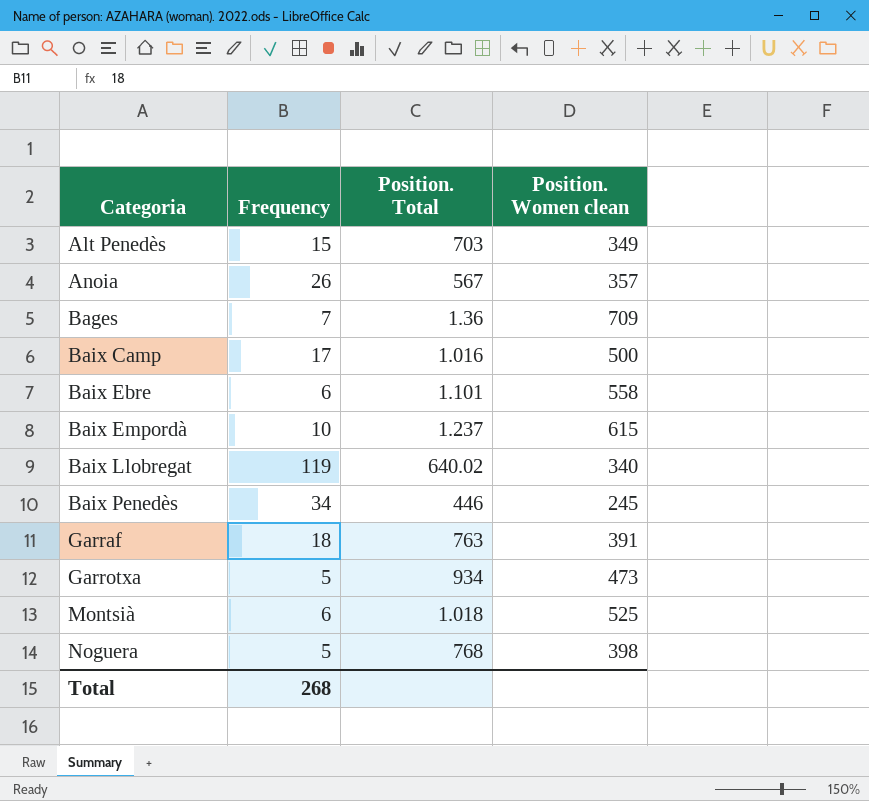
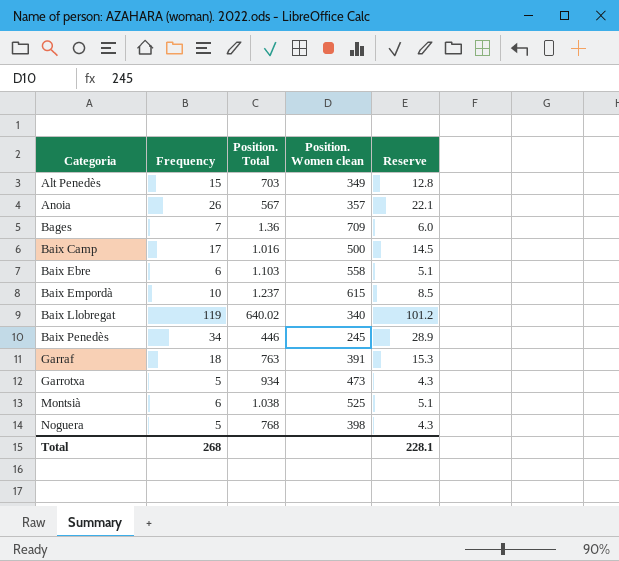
column Reserve | formula: none -> [Frequency] * 0.85
Baix Ebre | Position. Total: 1.101 -> 1.103
Montsià | Position. Total: 1.018 -> 1.038

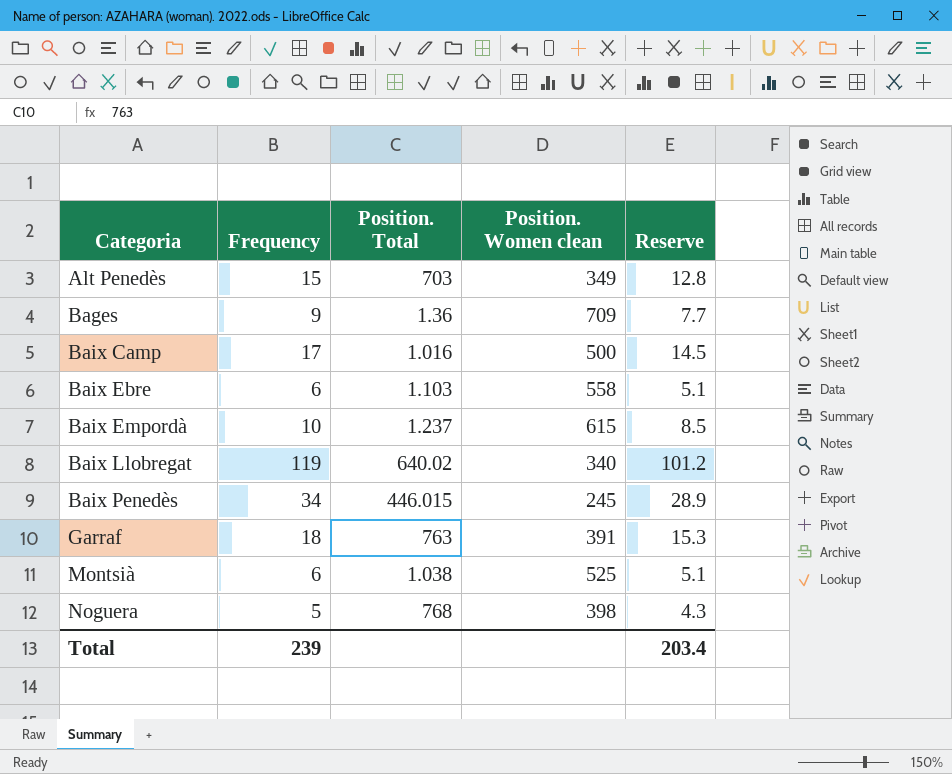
row Anoia: 26 | 567 | 357 | 22.1 -> none
row Garrotxa: 5 | 934 | 473 | 4.3 -> none
Bages | Frequency: 7 -> 9
Bages | Reserve: 6.0 -> 7.7
Baix Penedès | Position. Total: 446 -> 446.015
Total | Frequency: 268 -> 239
Total | Reserve: 228.1 -> 203.4

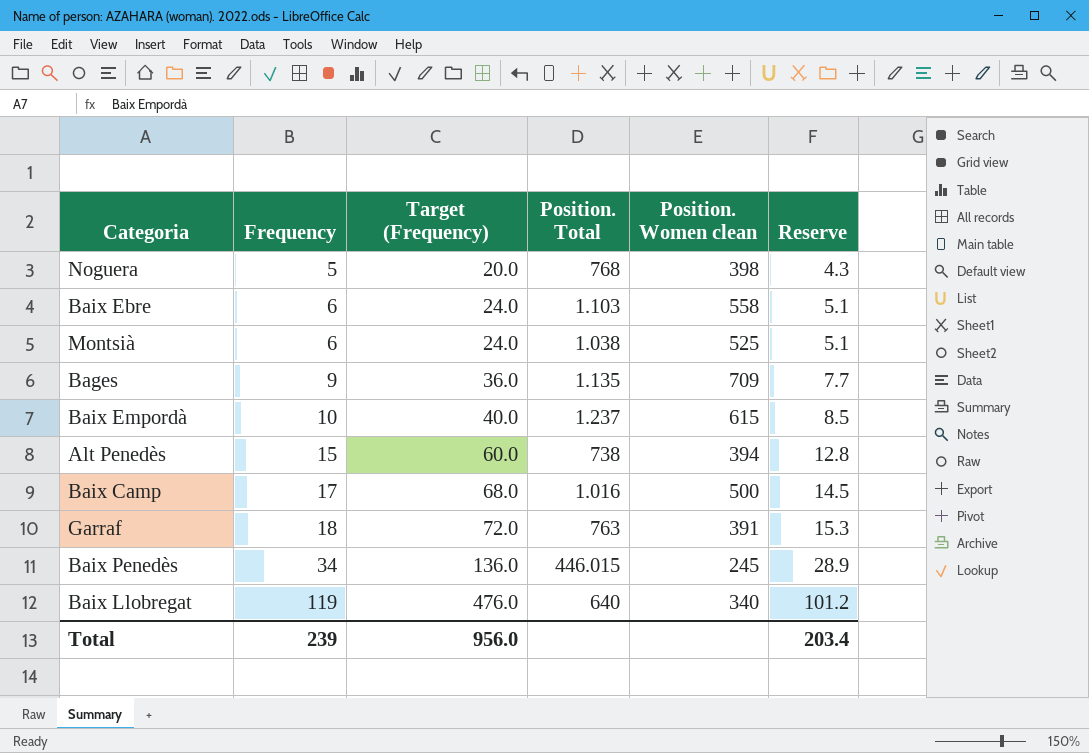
row order: Categoria ascending -> Frequency ascending
column Target (Frequency) | formula: none -> [Frequency] * 4
Bages | Position. Total: 1.36 -> 1.135
Alt Penedès | Position. Total: 703 -> 738
Alt Penedès | Position. Women clean: 349 -> 394
Baix Llobregat | Position. Total: 640.02 -> 640

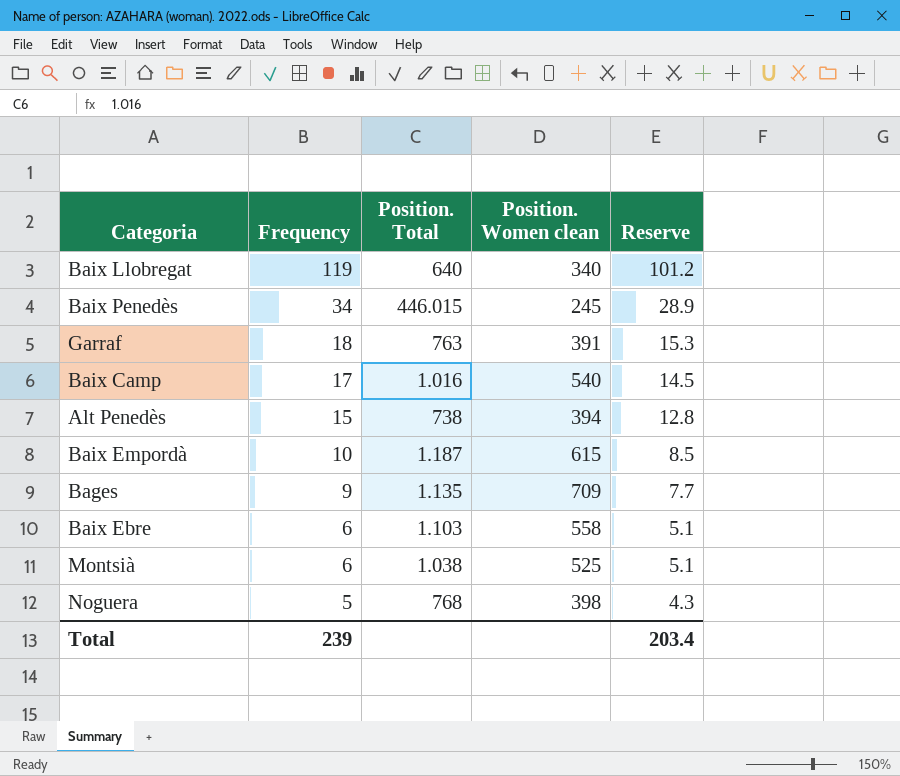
row order: Frequency ascending -> Frequency descending
column Target (Frequency) | formula: [Frequency] * 4 -> none
Baix Camp | Position. Women clean: 500 -> 540
Baix Empordà | Position. Total: 1.237 -> 1.187

